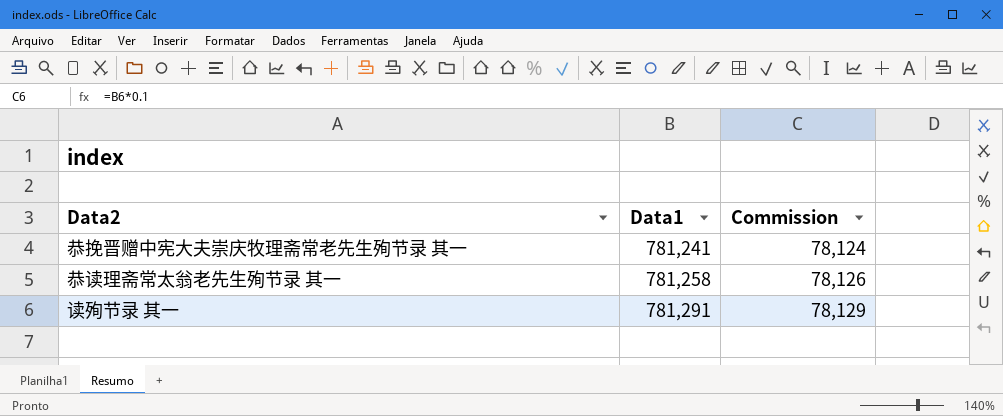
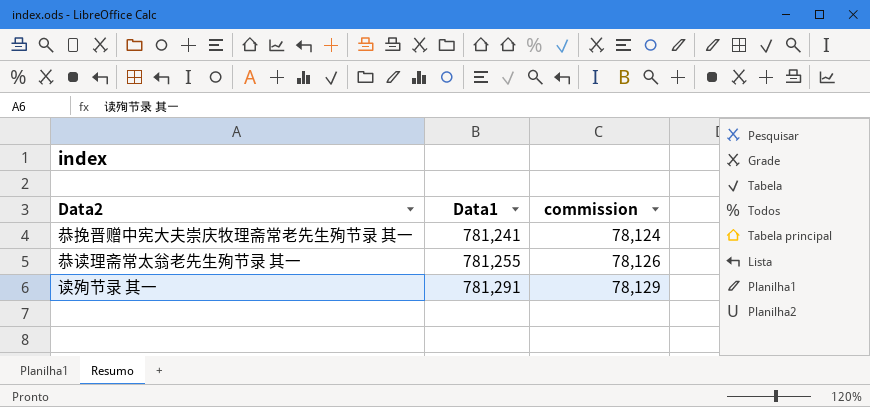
column name: Commission -> commission
恭读理斋常太翁老先生殉节录 其一 | Data1: 781,258 -> 781,255

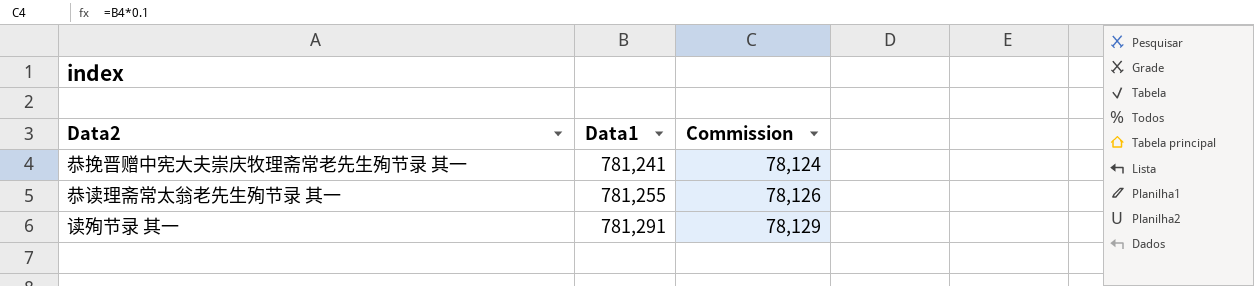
column name: commission -> Commission

